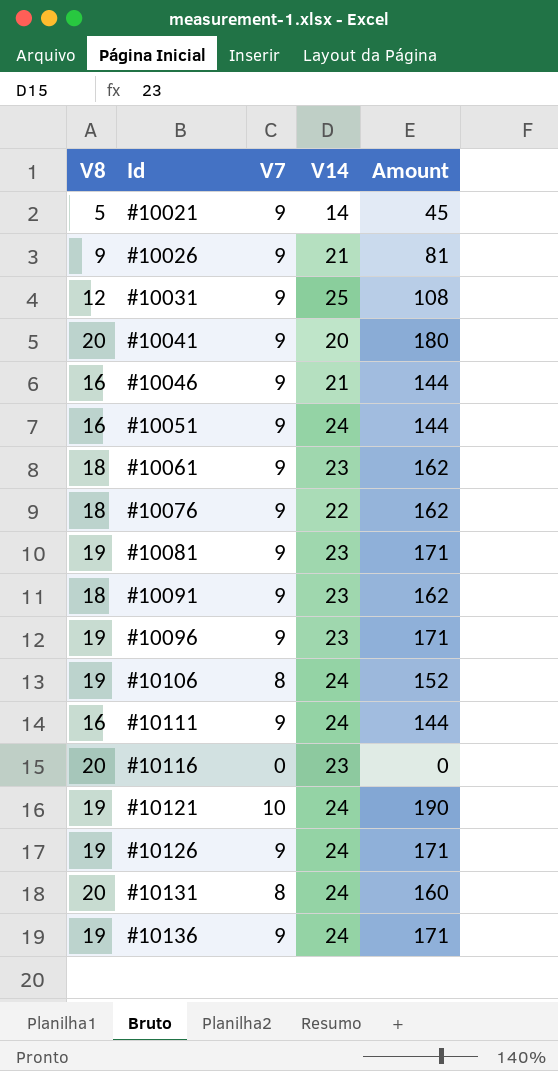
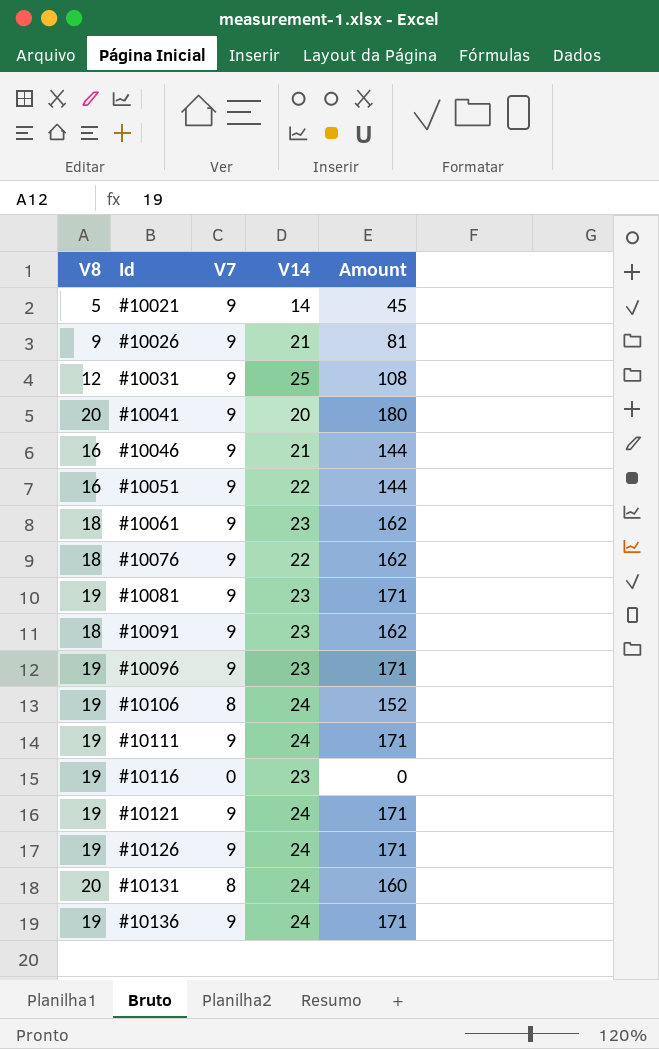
#10051 | V14: 24 -> 22
#10111 | V8: 16 -> 19
#10111 | Amount: 144 -> 171
#10116 | V8: 20 -> 19
#10121 | V7: 10 -> 9
#10121 | Amount: 190 -> 171

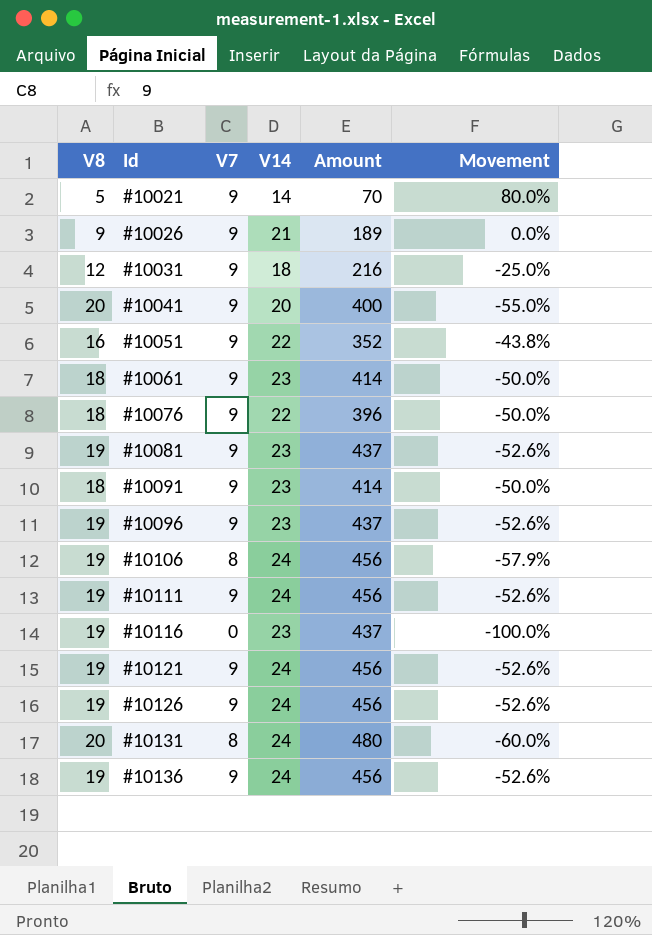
column Amount | formula: [V8] * [V7] -> [V8] * [V14]
column Movement | formula: none -> ([V7] - [V8]) / [V8]
row #10046: 16 | 9 | 21 | 144 -> none
#10031 | V14: 25 -> 18

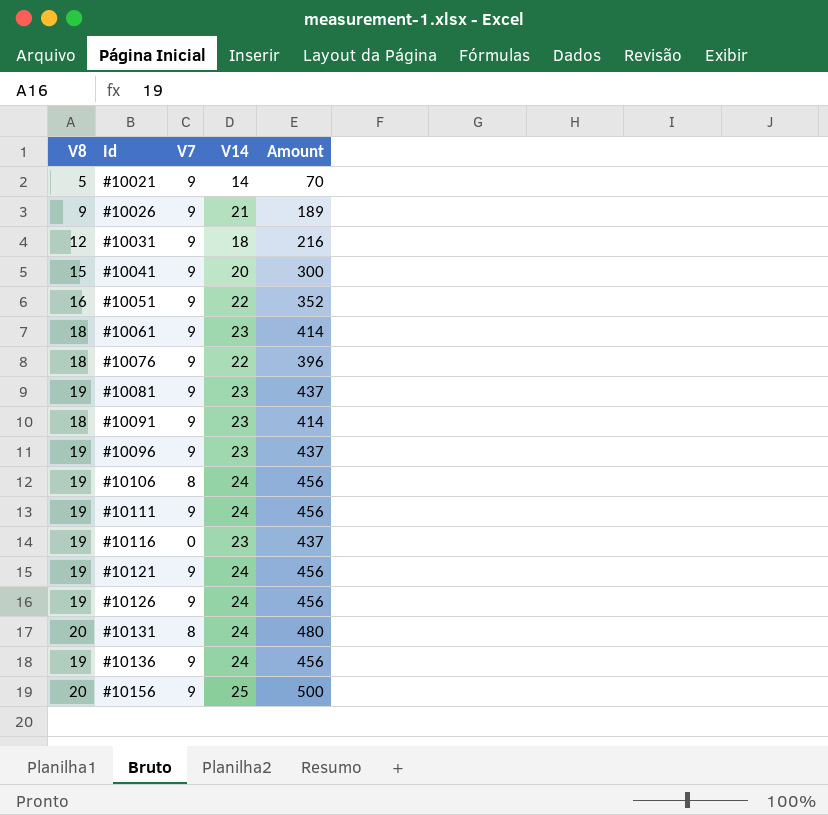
column Movement | formula: ([V7] - [V8]) / [V8] -> none
#10041 | V8: 20 -> 15
#10041 | Amount: 400 -> 300
row #10156: none -> 20 | 9 | 25 | 500

